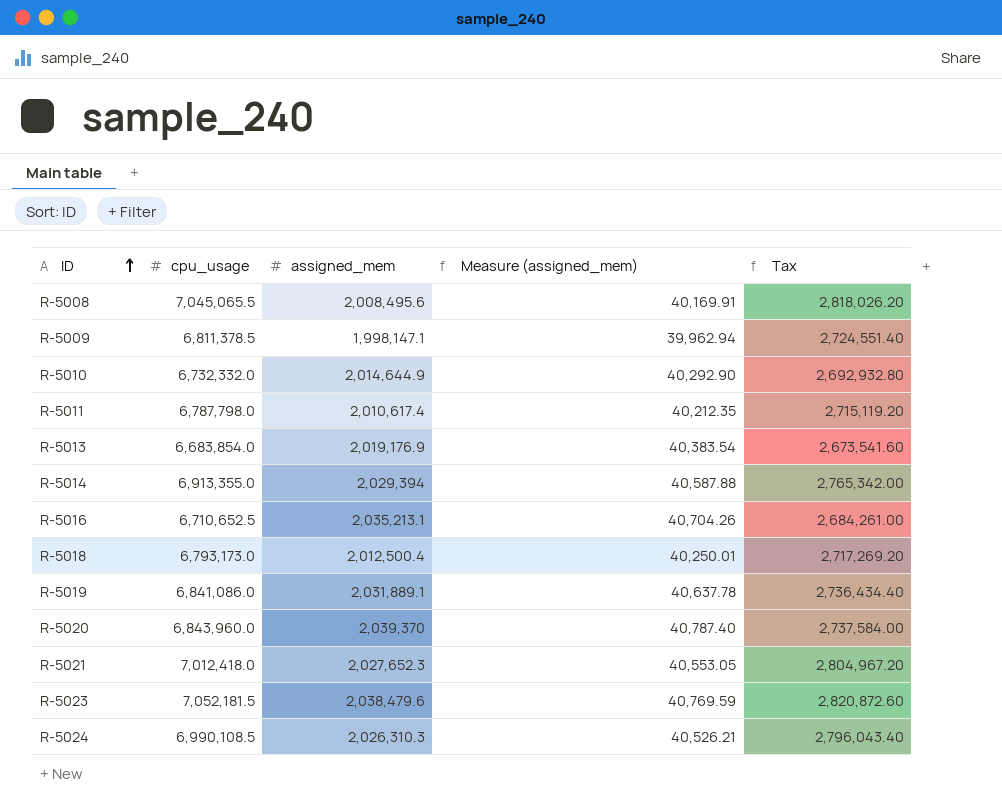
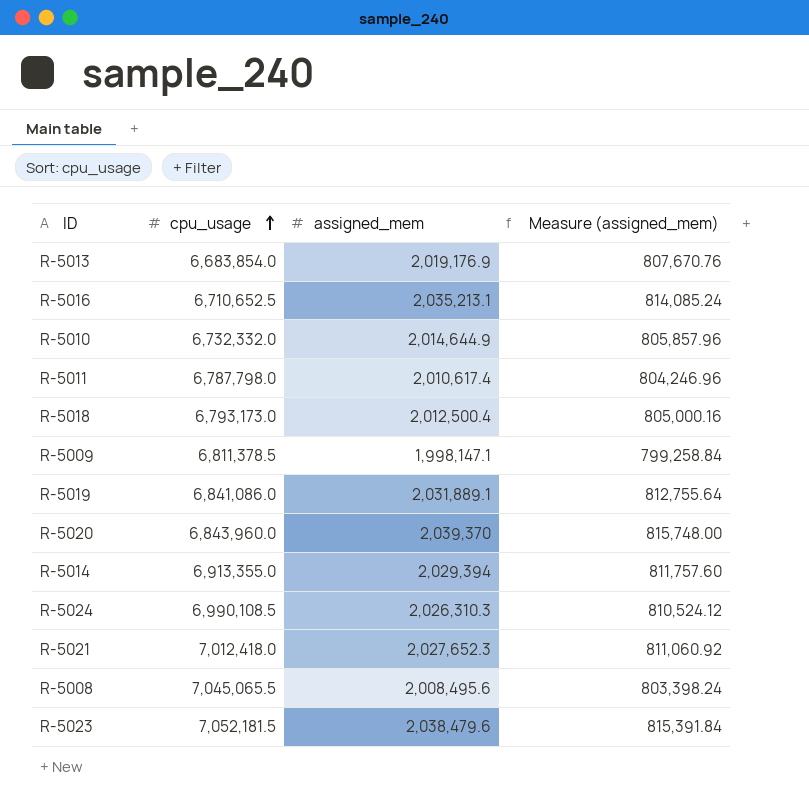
row order: ID ascending -> cpu_usage ascending
column Tax | formula: [cpu_usage] * 0.4 -> none
column Measure (assigned_mem) | formula: [assigned_mem] * 0.02 -> [assigned_mem] * 0.4

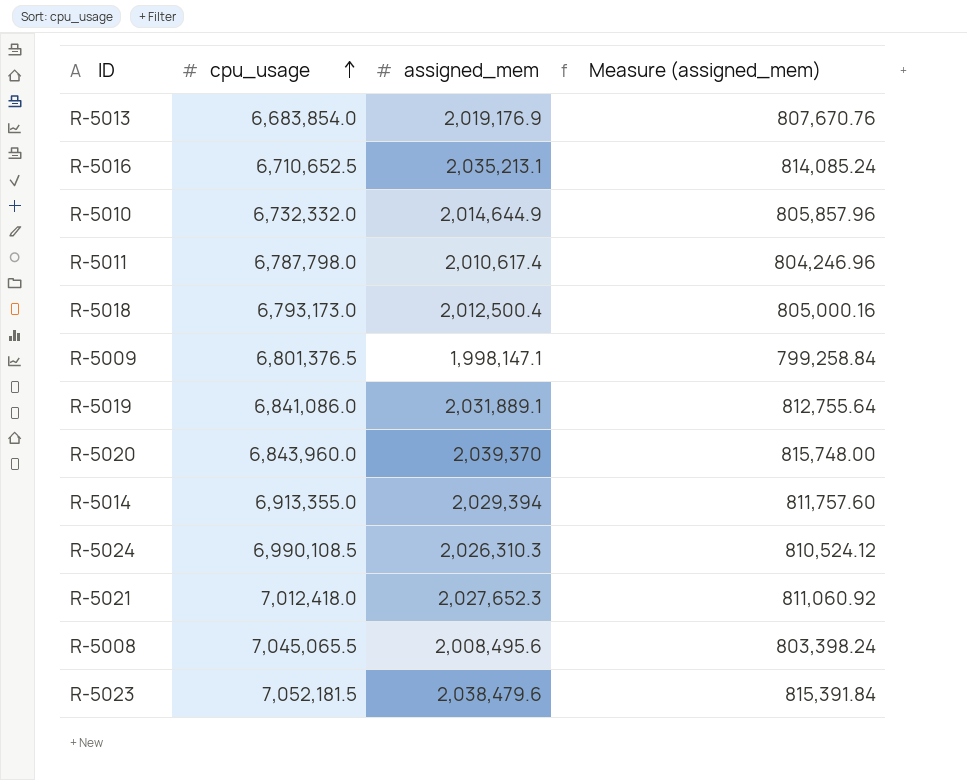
R-5009 | cpu_usage: 6,811,378.5 -> 6,801,376.5

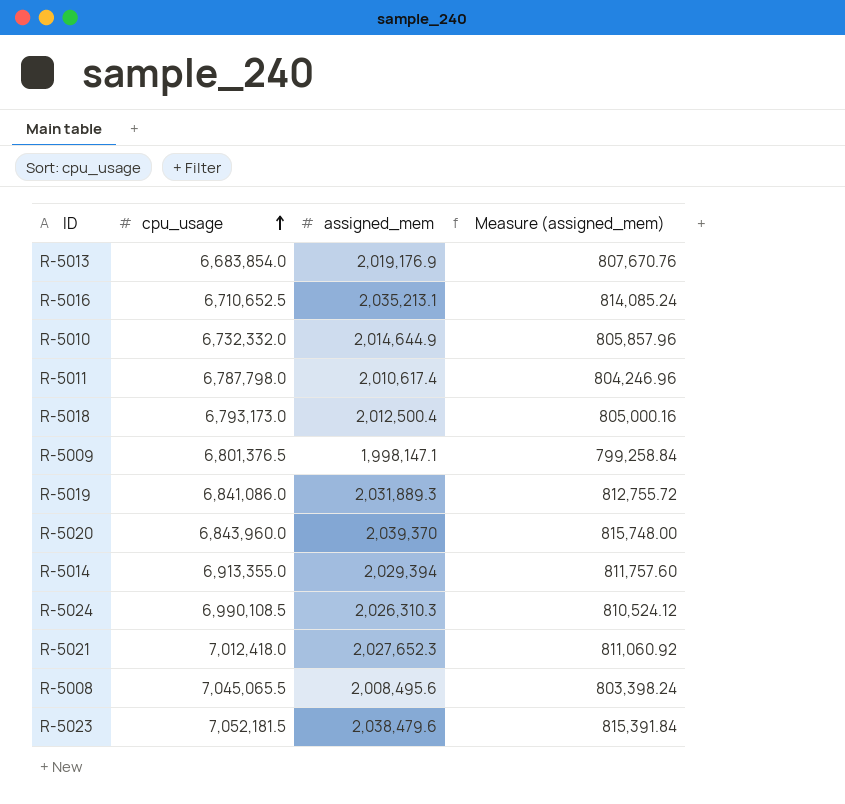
R-5019 | assigned_mem: 2,031,889.1 -> 2,031,889.3
R-5019 | Measure (assigned_mem): 812,755.64 -> 812,755.72

